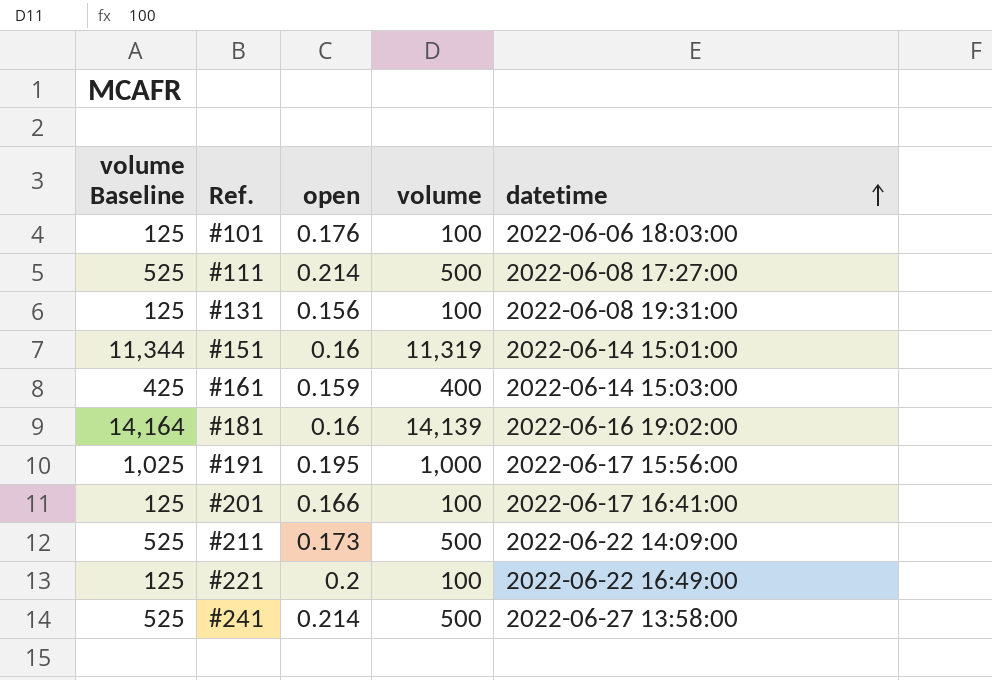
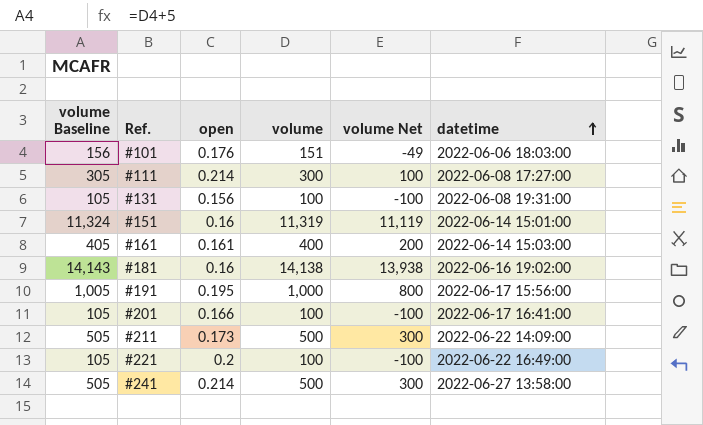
column volume Baseline | formula: [volume] + 25 -> [volume] + 5
column volume Net | formula: none -> [volume] - 200
#101 | volume: 100 -> 151
#111 | volume: 500 -> 300
#161 | open: 0.159 -> 0.161
#181 | volume: 14,139 -> 14,138

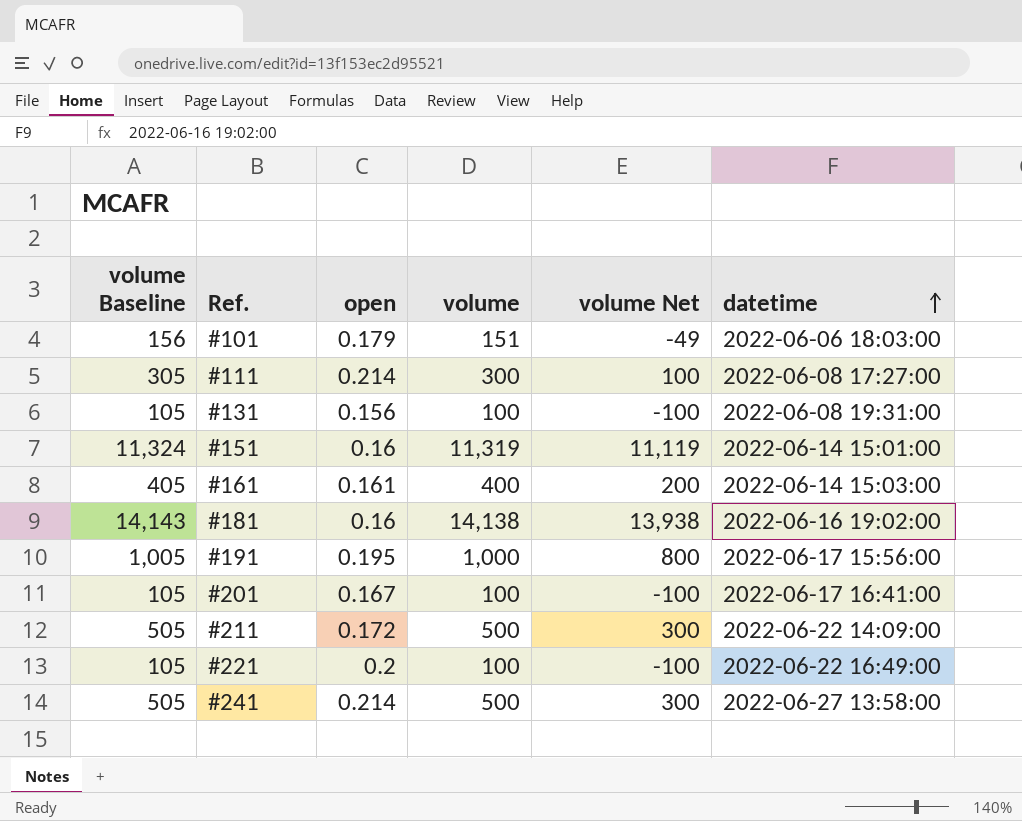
#101 | open: 0.176 -> 0.179
#201 | open: 0.166 -> 0.167
#211 | open: 0.173 -> 0.172

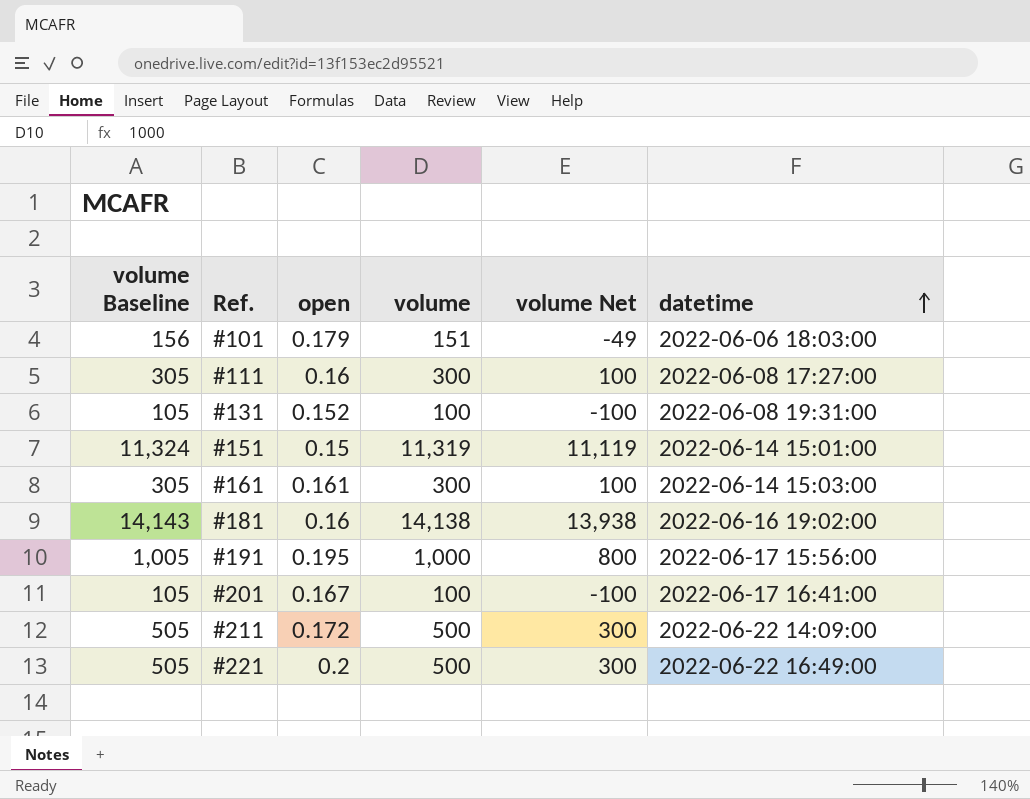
row #241: 505 | 0.214 | 500 | 300 | 2022-06-27 13:58:00 -> none
#111 | open: 0.214 -> 0.16
#131 | open: 0.156 -> 0.152
#151 | open: 0.16 -> 0.15
#161 | volume Baseline: 405 -> 305
#161 | volume: 400 -> 300
#161 | volume Net: 200 -> 100
#221 | volume Baseline: 105 -> 505
#221 | volume: 100 -> 500
#221 | volume Net: -100 -> 300

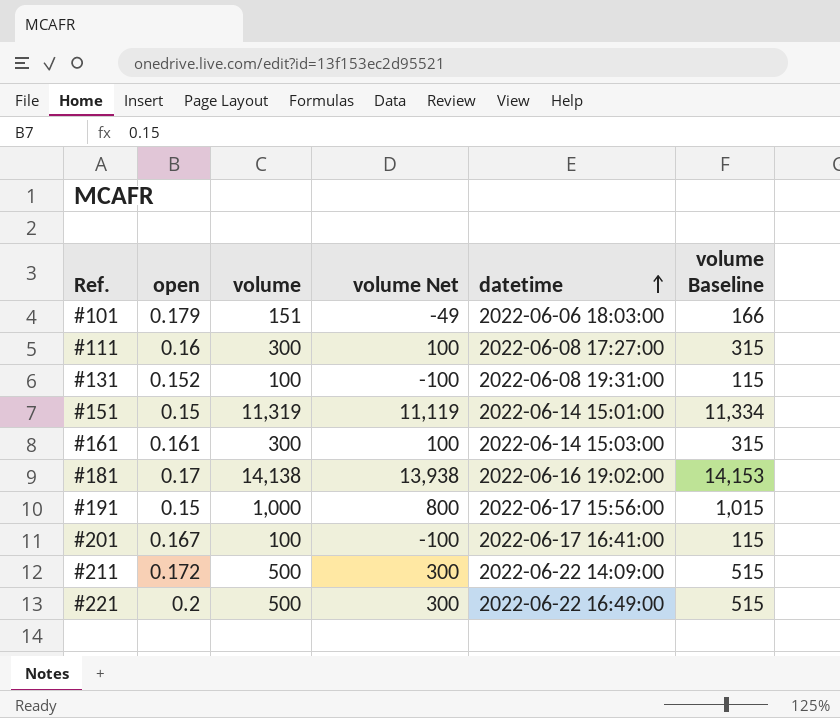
column volume Baseline | formula: [volume] + 5 -> [volume] + 15
column volume Baseline | position: 1 -> 6
#181 | open: 0.16 -> 0.17
#191 | open: 0.195 -> 0.15

